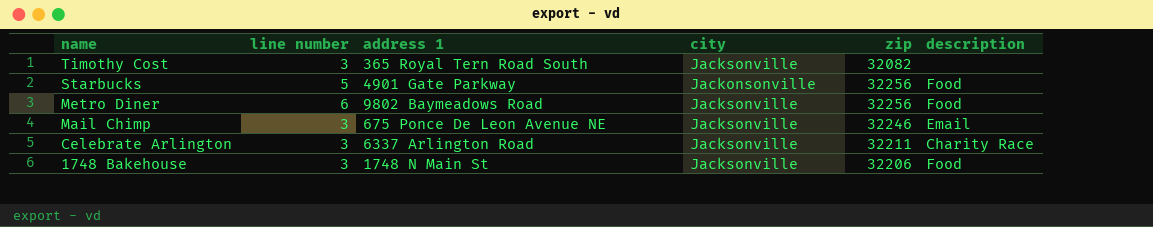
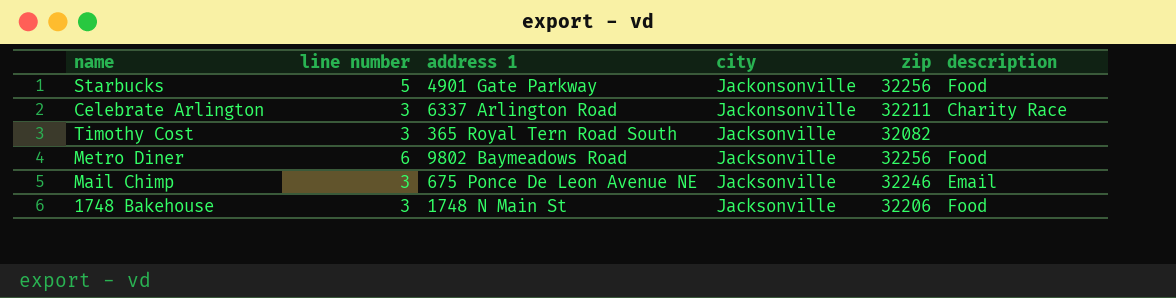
row order: name descending -> city ascending
Celebrate Arlington | city: Jacksonville -> Jackonsonville

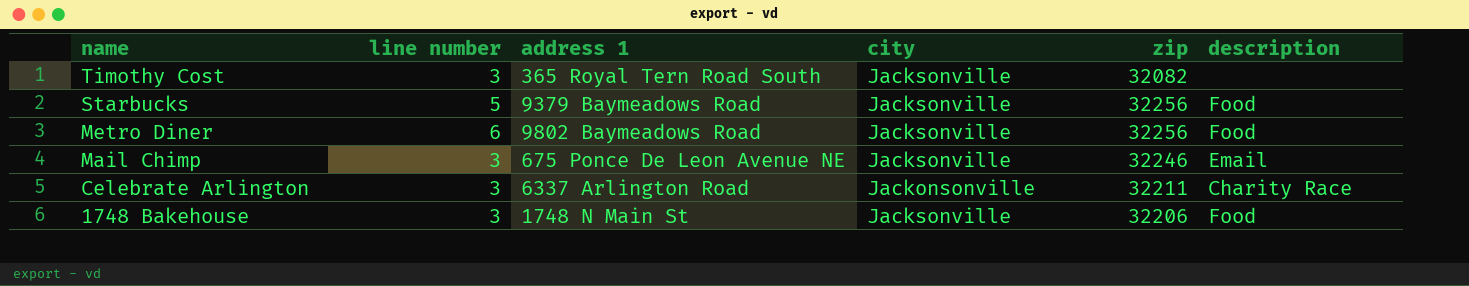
row order: city ascending -> name descending
Starbucks | address 1: 4901 Gate Parkway -> 9379 Baymeadows Road
Starbucks | city: Jackonsonville -> Jacksonville

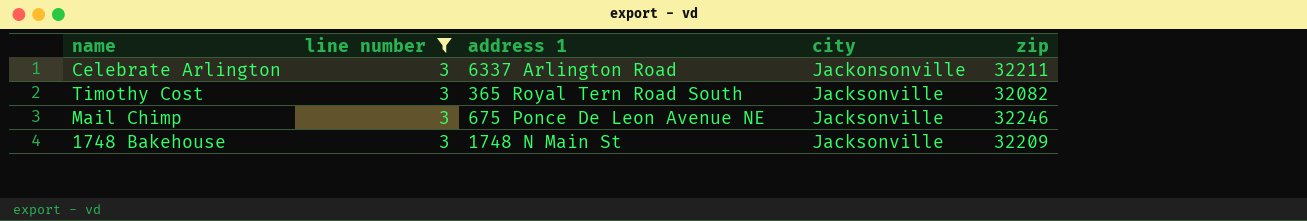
filter: none -> line number = 3
row order: name descending -> city ascending
column description | position: 6 -> none
1748 Bakehouse | zip: 32206 -> 32209

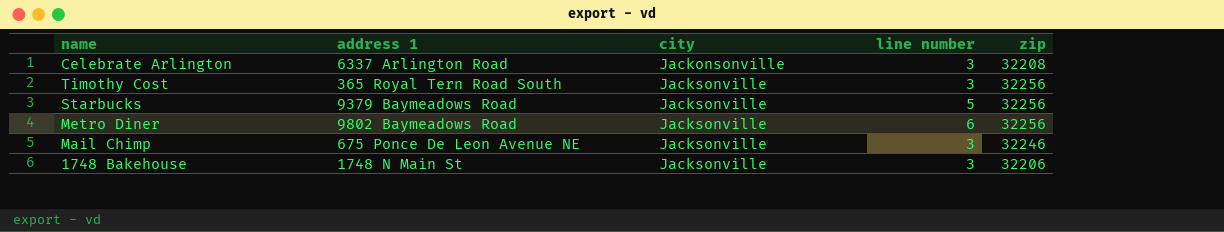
filter: line number = 3 -> none
column line number | position: 2 -> 4
Celebrate Arlington | zip: 32211 -> 32208
Timothy Cost | zip: 32082 -> 32256
1748 Bakehouse | zip: 32209 -> 32206

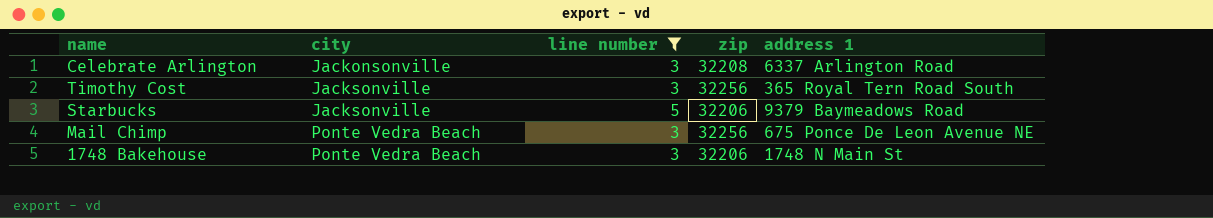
filter: none -> line number != 6
column address 1 | position: 2 -> 5
Starbucks | zip: 32256 -> 32206
Mail Chimp | city: Jacksonville -> Ponte Vedra Beach
Mail Chimp | zip: 32246 -> 32256
1748 Bakehouse | city: Jacksonville -> Ponte Vedra Beach

